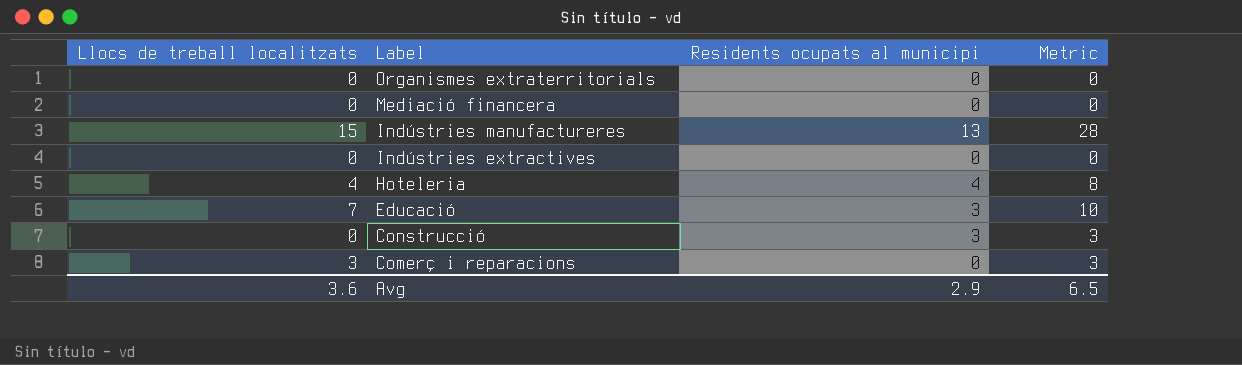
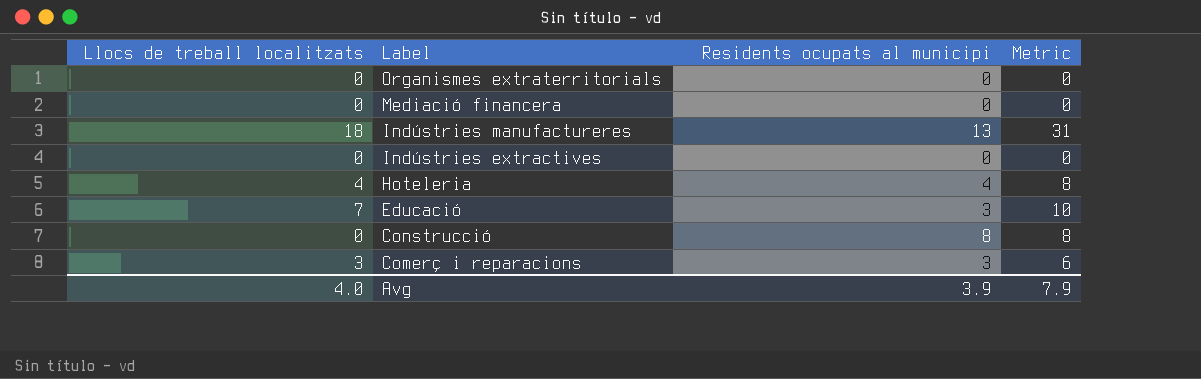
Indústries manufactureres | Llocs de treball localitzats: 15 -> 18
Indústries manufactureres | Metric: 28 -> 31
Construcció | Residents ocupats al municipi: 3 -> 8
Construcció | Metric: 3 -> 8
Comerç i reparacions | Residents ocupats al municipi: 0 -> 3
Comerç i reparacions | Metric: 3 -> 6
Avg | Llocs de treball localitzats: 3.6 -> 4.0
Avg | Residents ocupats al municipi: 2.9 -> 3.9
Avg | Metric: 6.5 -> 7.9

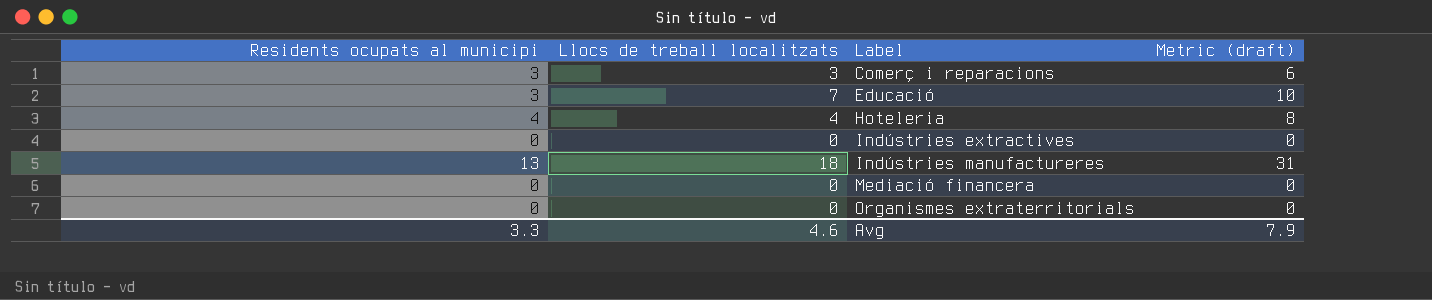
row order: Label descending -> Label ascending
column Residents ocupats al municipi | position: 3 -> 1
column name: Metric -> Metric (draft)
row Construcció: 0 | 8 | 8 -> none
Avg | Residents ocupats al municipi: 3.9 -> 3.3
Avg | Llocs de treball localitzats: 4.0 -> 4.6

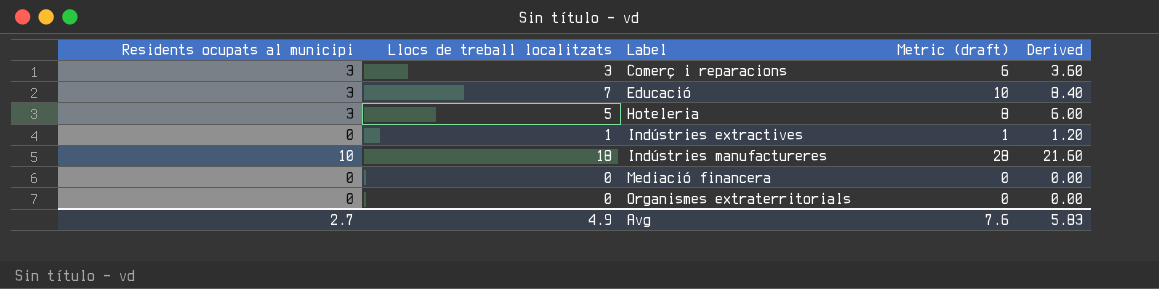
column Derived | formula: none -> [Llocs de treball localitzats] * 1.2
Hoteleria | Residents ocupats al municipi: 4 -> 3
Hoteleria | Llocs de treball localitzats: 4 -> 5
Indústries extractives | Llocs de treball localitzats: 0 -> 1
Indústries extractives | Metric (draft): 0 -> 1
Indústries manufactureres | Residents ocupats al municipi: 13 -> 10
Indústries manufactureres | Metric (draft): 31 -> 28
Avg | Residents ocupats al municipi: 3.3 -> 2.7
Avg | Llocs de treball localitzats: 4.6 -> 4.9
Avg | Metric (draft): 7.9 -> 7.6

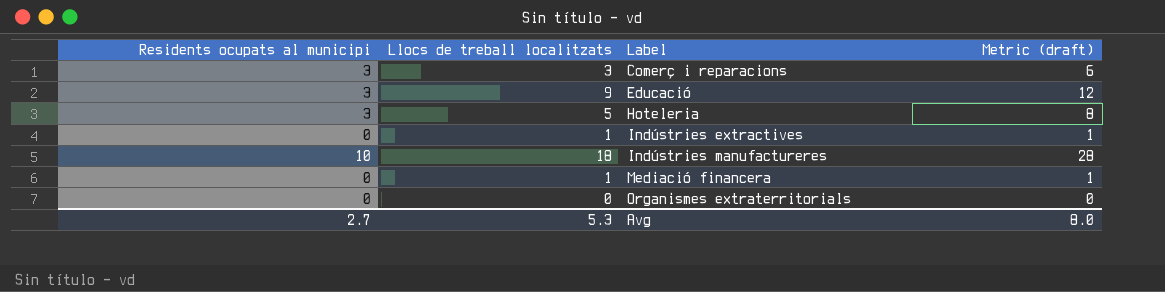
column Derived | formula: [Llocs de treball localitzats] * 1.2 -> none
Educació | Llocs de treball localitzats: 7 -> 9
Educació | Metric (draft): 10 -> 12
Mediació financera | Llocs de treball localitzats: 0 -> 1
Mediació financera | Metric (draft): 0 -> 1
Avg | Llocs de treball localitzats: 4.9 -> 5.3
Avg | Metric (draft): 7.6 -> 8.0

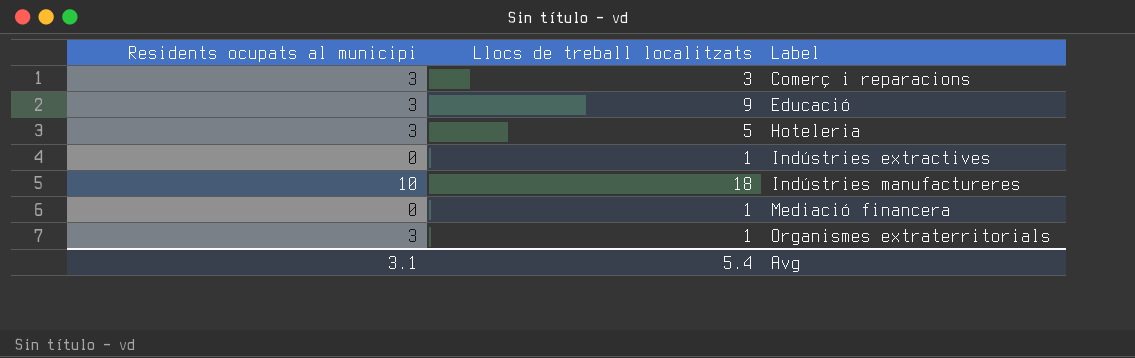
column Metric (draft) | formula: [Residents ocupats al municipi] + [Llocs de treball localitzats] -> none
Organismes extraterritorials | Residents ocupats al municipi: 0 -> 3
Organismes extraterritorials | Llocs de treball localitzats: 0 -> 1
Avg | Residents ocupats al municipi: 2.7 -> 3.1
Avg | Llocs de treball localitzats: 5.3 -> 5.4

